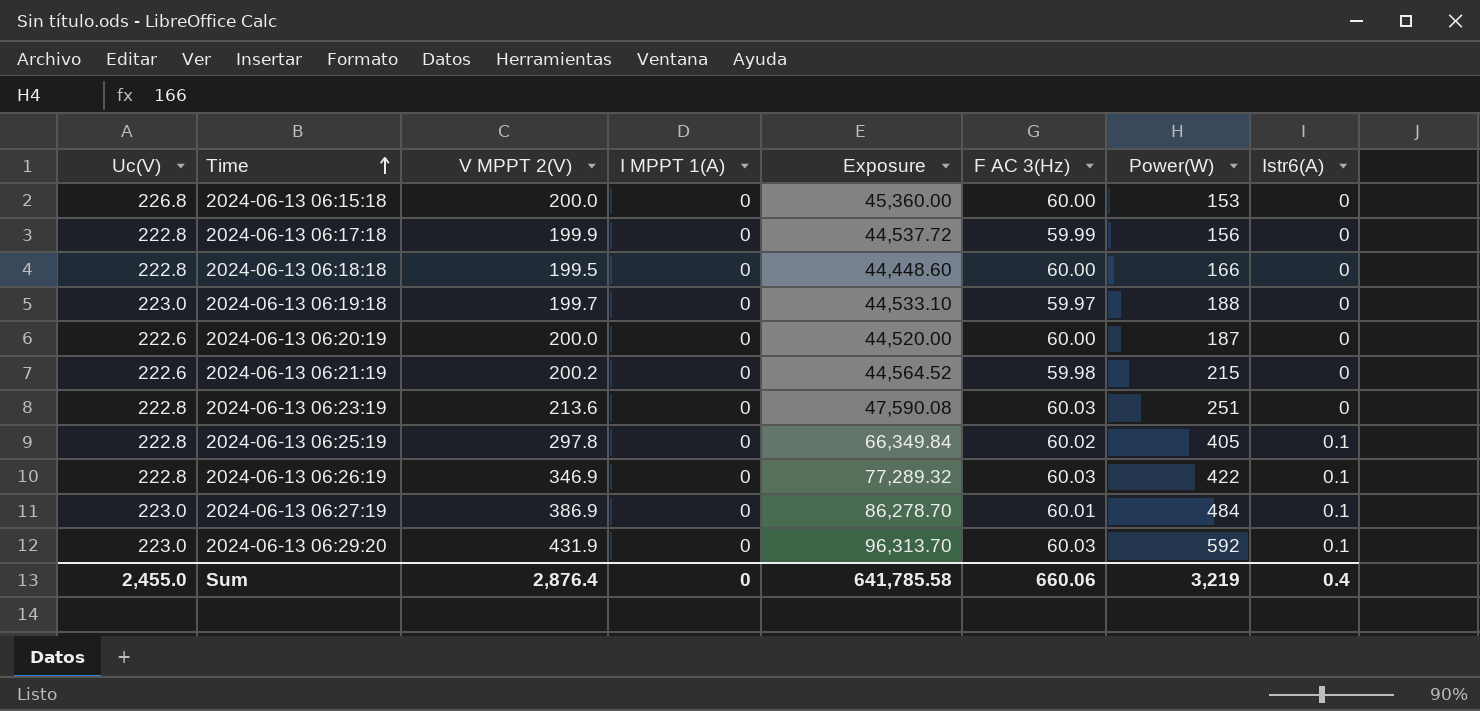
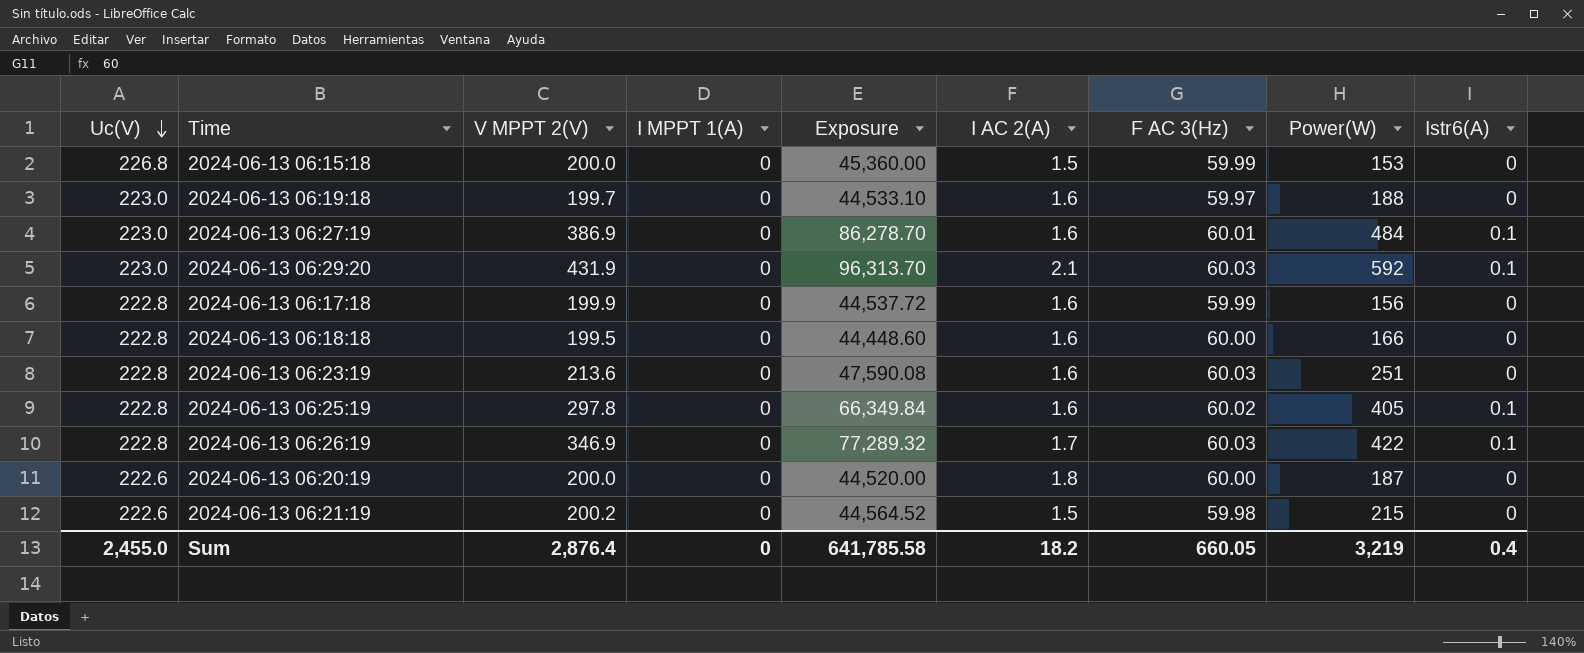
row order: Time ascending -> Uc(V) descending
column I AC 2(A) | position: none -> 6
2024-06-13 06:15:18 | F AC 3(Hz): 60.00 -> 59.99
Sum | F AC 3(Hz): 660.06 -> 660.05

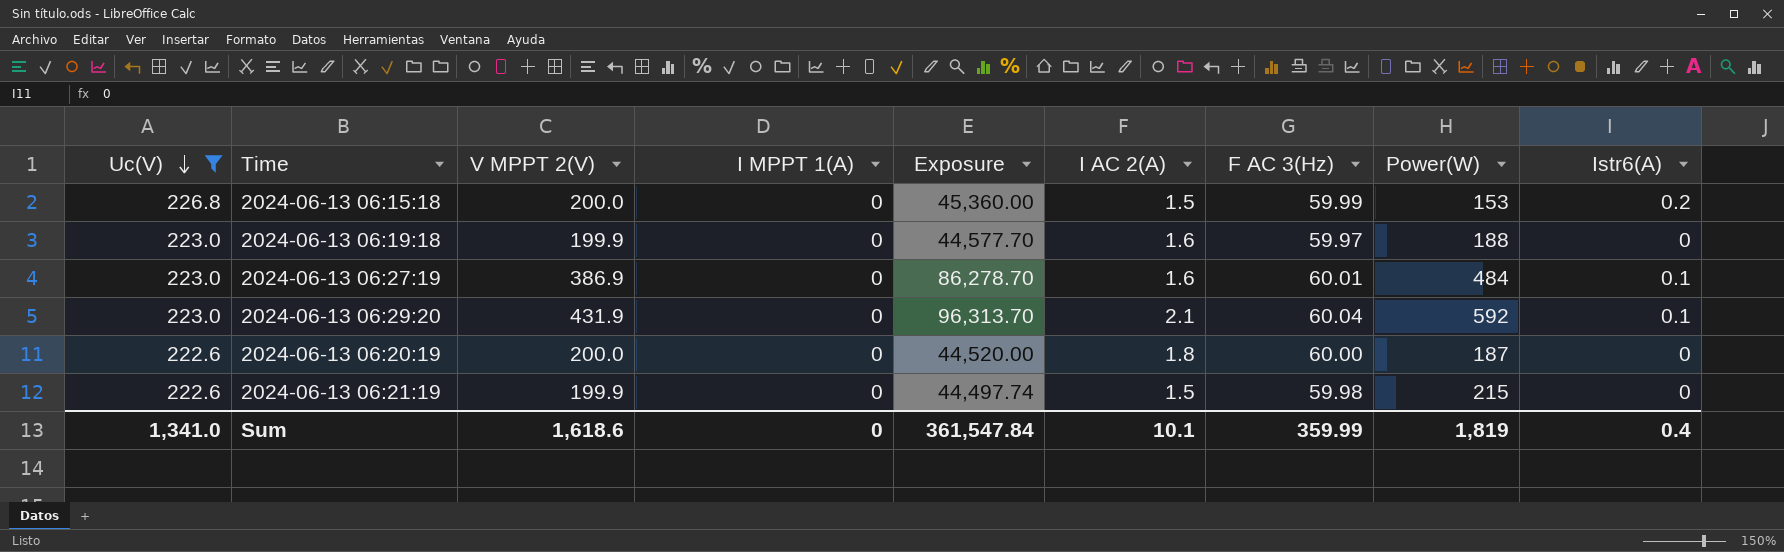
filter: none -> Uc(V) != 222.8
2024-06-13 06:15:18 | Istr6(A): 0 -> 0.2
2024-06-13 06:19:18 | V MPPT 2(V): 199.7 -> 199.9
2024-06-13 06:19:18 | Exposure: 44,533.10 -> 44,577.70
2024-06-13 06:29:20 | F AC 3(Hz): 60.03 -> 60.04
2024-06-13 06:21:19 | V MPPT 2(V): 200.2 -> 199.9
2024-06-13 06:21:19 | Exposure: 44,564.52 -> 44,497.74
Sum | Uc(V): 2,455.0 -> 1,341.0
Sum | V MPPT 2(V): 2,876.4 -> 1,618.6
Sum | Exposure: 641,785.58 -> 361,547.84
Sum | I AC 2(A): 18.2 -> 10.1
Sum | F AC 3(Hz): 660.05 -> 359.99
Sum | Power(W): 3,219 -> 1,819

